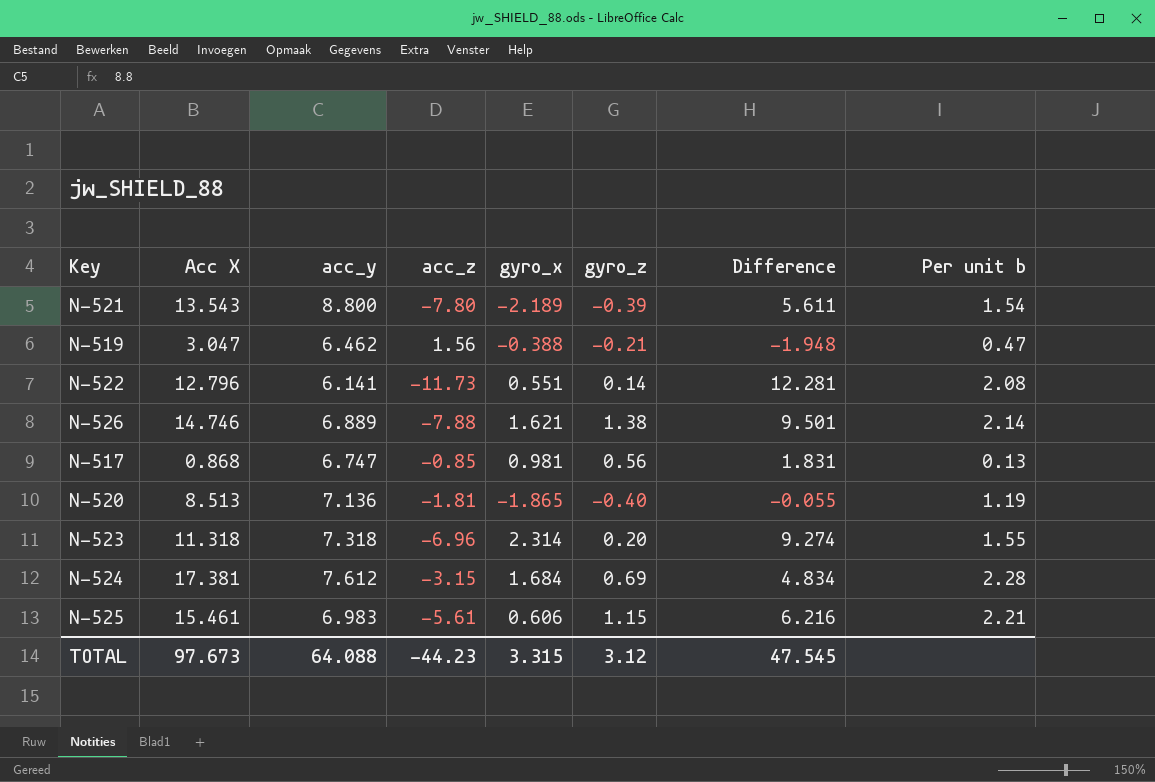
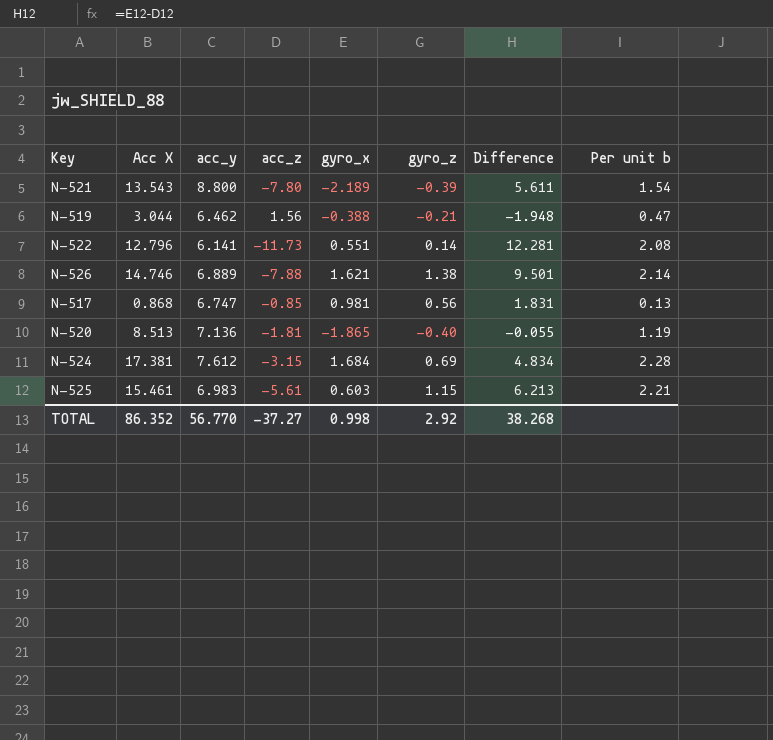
row N-523: 11.318 | 7.318 | -6.96 | 2.314 | 0.20 | 9.274 | 1.55 -> none
N-519 | Acc X: 3.047 -> 3.044
N-525 | gyro_x: 0.606 -> 0.603
N-525 | Difference: 6.216 -> 6.213
TOTAL | Acc X: 97.673 -> 86.352
TOTAL | acc_y: 64.088 -> 56.770
TOTAL | acc_z: -44.23 -> -37.27
TOTAL | gyro_x: 3.315 -> 0.998
TOTAL | gyro_z: 3.12 -> 2.92
TOTAL | Difference: 47.545 -> 38.268

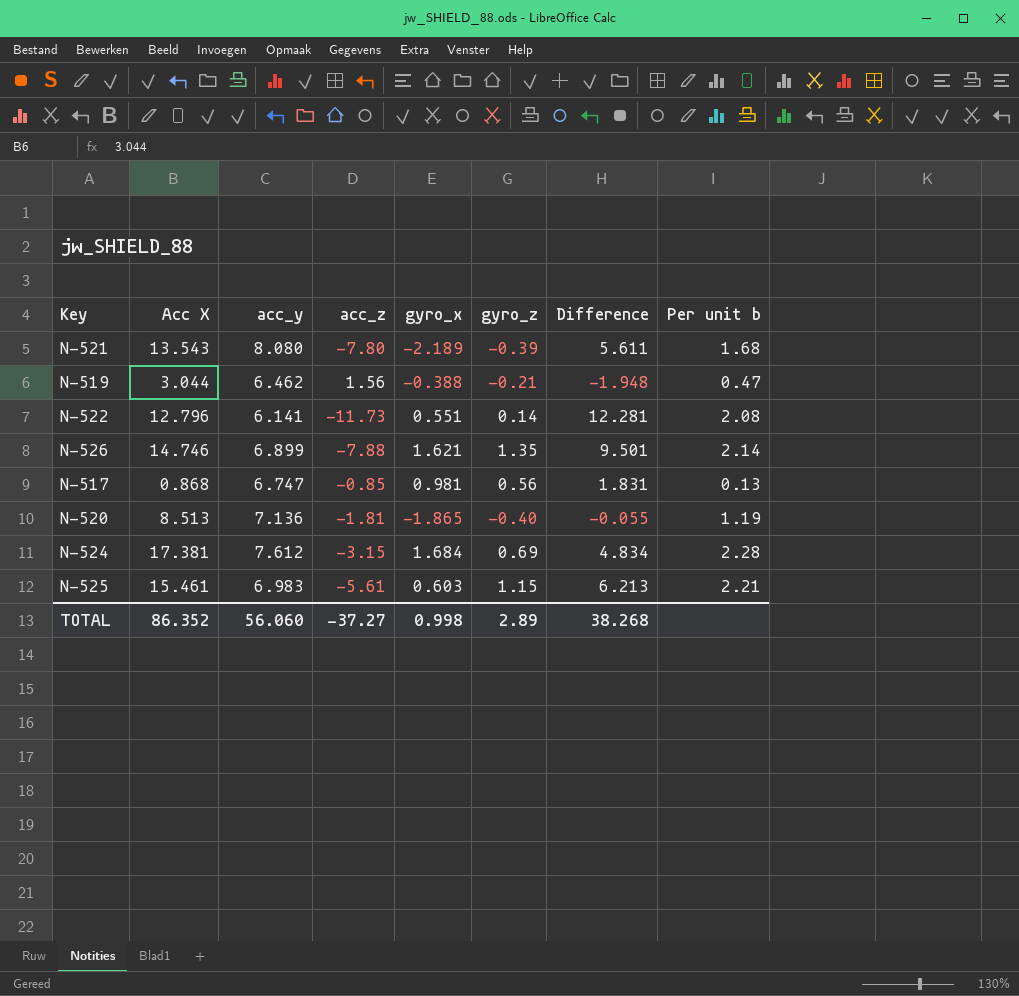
N-521 | acc_y: 8.800 -> 8.080
N-521 | Per unit b: 1.54 -> 1.68
N-526 | acc_y: 6.889 -> 6.899
N-526 | gyro_z: 1.38 -> 1.35
TOTAL | acc_y: 56.770 -> 56.060
TOTAL | gyro_z: 2.92 -> 2.89

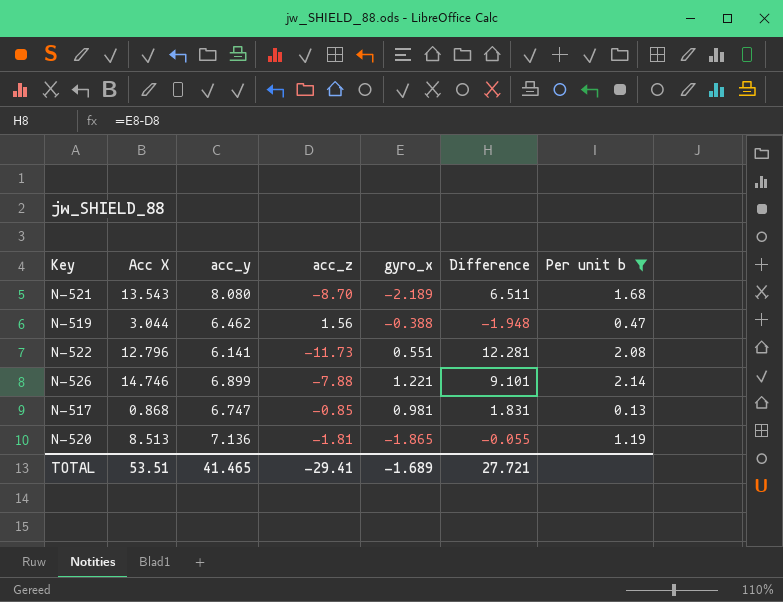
filter: none -> Per unit b <= 2.14
column gyro_z | position: 6 -> none
N-521 | acc_z: -7.80 -> -8.70
N-521 | Difference: 5.611 -> 6.511
N-526 | gyro_x: 1.621 -> 1.221
N-526 | Difference: 9.501 -> 9.101
TOTAL | Acc X: 86.352 -> 53.51
TOTAL | acc_y: 56.060 -> 41.465
TOTAL | acc_z: -37.27 -> -29.41
TOTAL | gyro_x: 0.998 -> -1.689
TOTAL | Difference: 38.268 -> 27.721

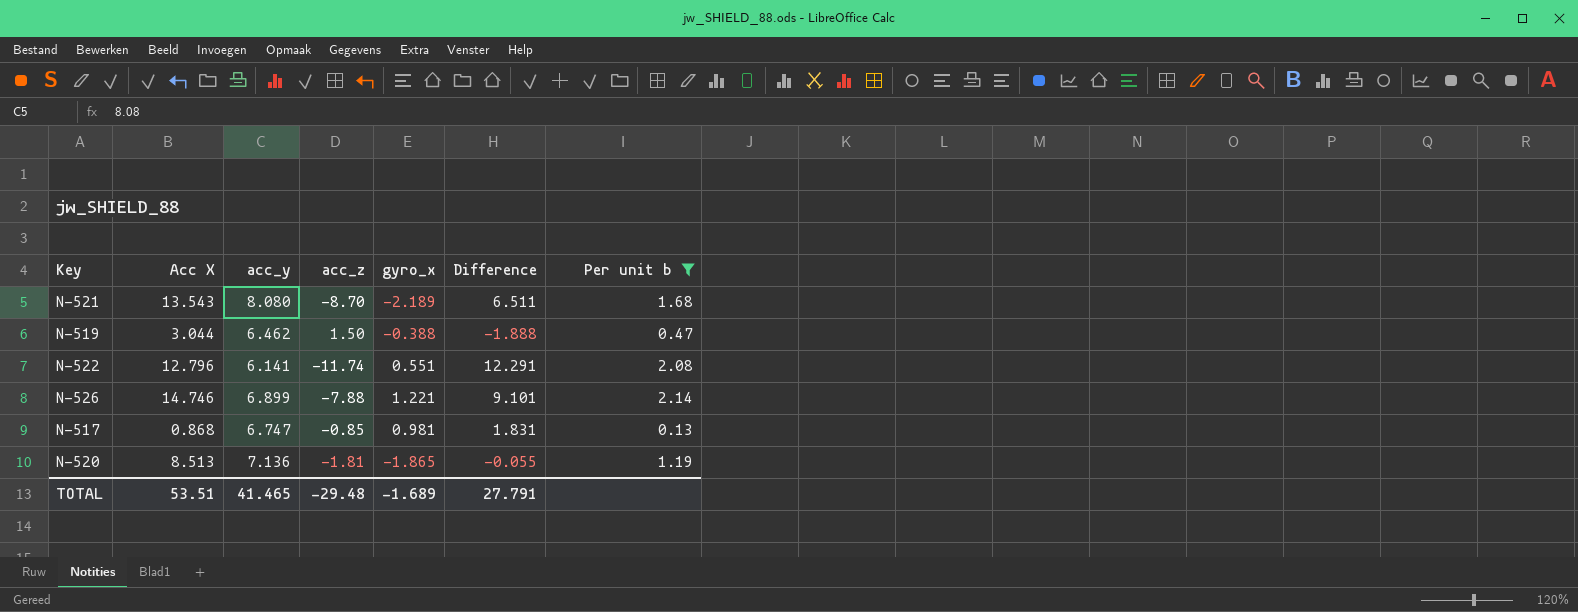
N-519 | acc_z: 1.56 -> 1.50
N-519 | Difference: -1.948 -> -1.888
N-522 | acc_z: -11.73 -> -11.74
N-522 | Difference: 12.281 -> 12.291
TOTAL | acc_z: -29.41 -> -29.48
TOTAL | Difference: 27.721 -> 27.791

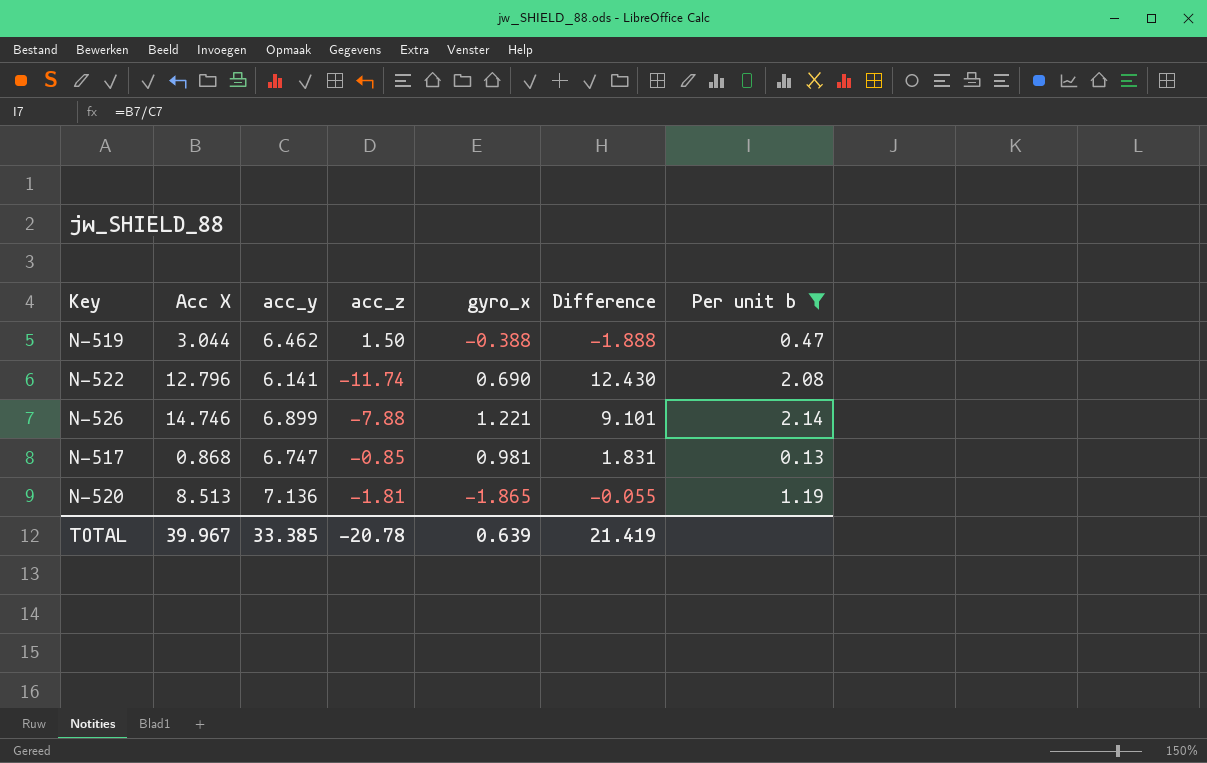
row N-521: 13.543 | 8.080 | -8.70 | -2.189 | 6.511 | 1.68 -> none
N-522 | gyro_x: 0.551 -> 0.690
N-522 | Difference: 12.291 -> 12.430
TOTAL | Acc X: 53.51 -> 39.967
TOTAL | acc_y: 41.465 -> 33.385
TOTAL | acc_z: -29.48 -> -20.78
TOTAL | gyro_x: -1.689 -> 0.639
TOTAL | Difference: 27.791 -> 21.419

